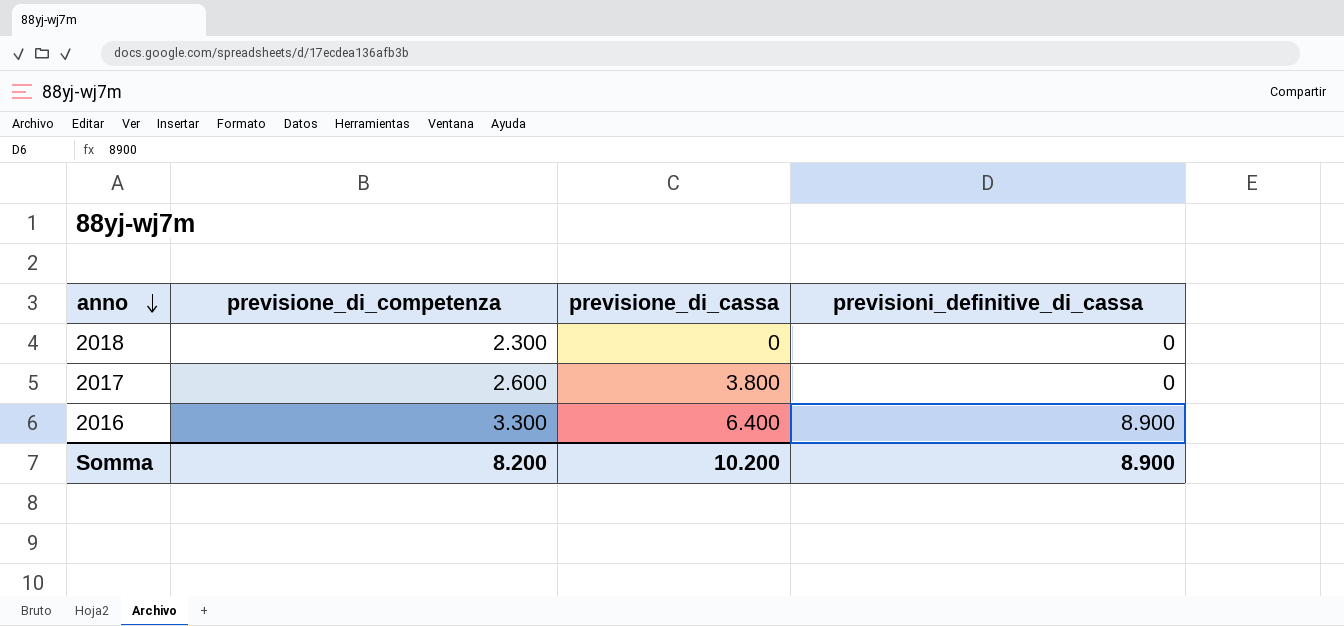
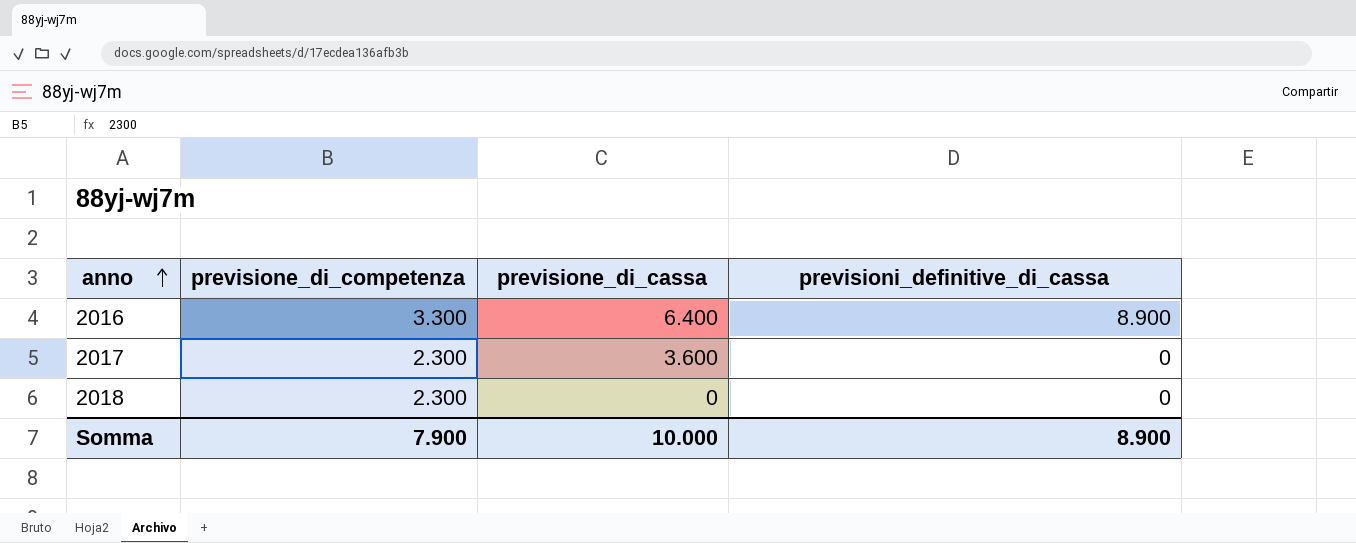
row order: anno descending -> anno ascending
2017 | previsione_di_competenza: 2.600 -> 2.300
2017 | previsione_di_cassa: 3.800 -> 3.600
Somma | previsione_di_competenza: 8.200 -> 7.900
Somma | previsione_di_cassa: 10.200 -> 10.000

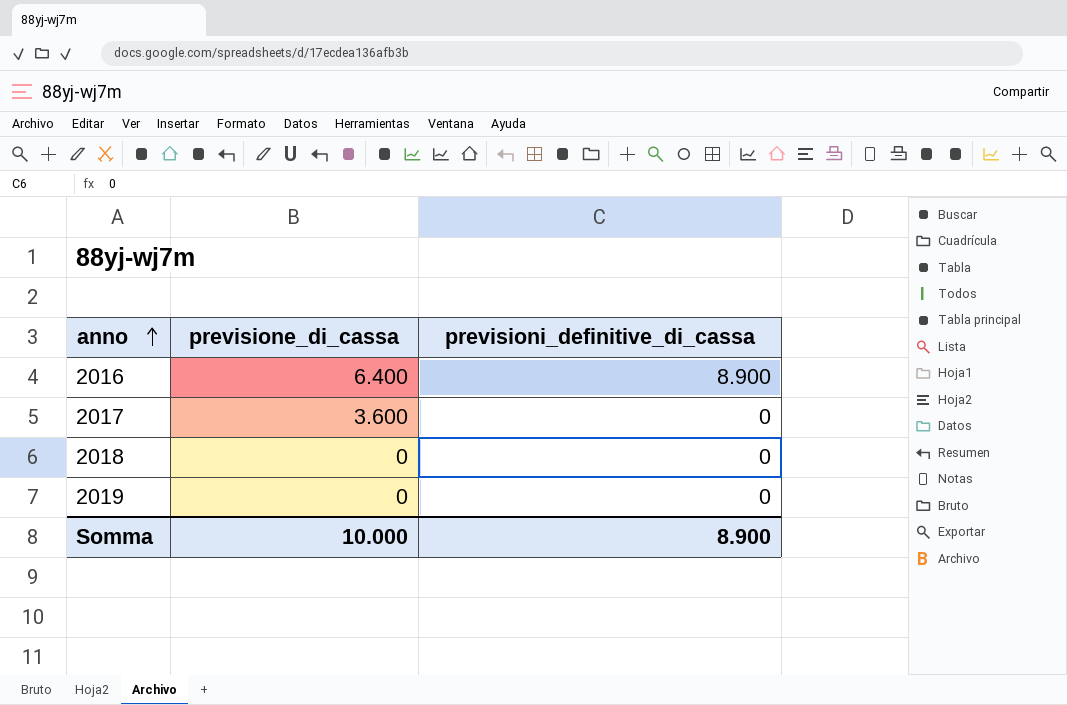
column previsione_di_competenza | position: 2 -> none
row 2019: none -> 0 | 0

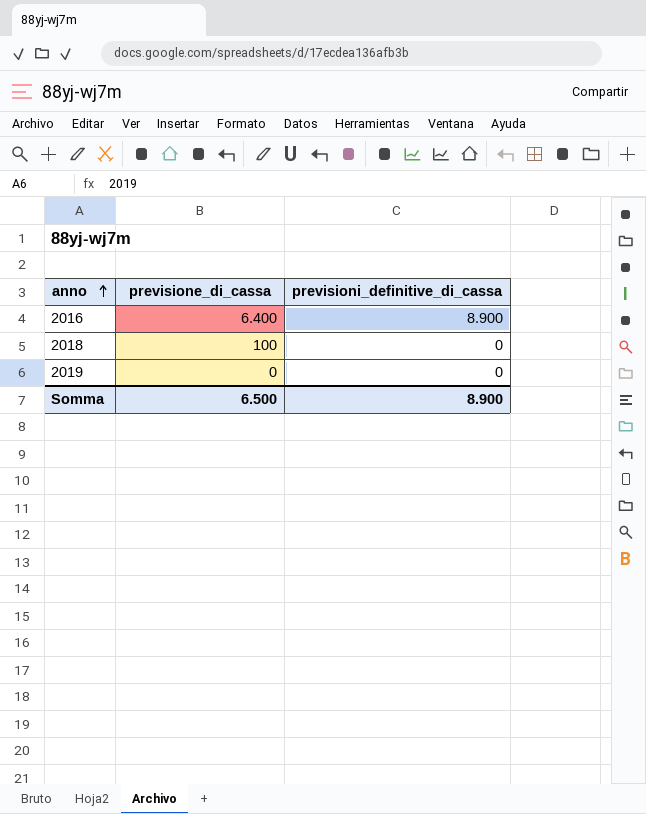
row 2017: 3.600 | 0 -> none
2018 | previsione_di_cassa: 0 -> 100
Somma | previsione_di_cassa: 10.000 -> 6.500

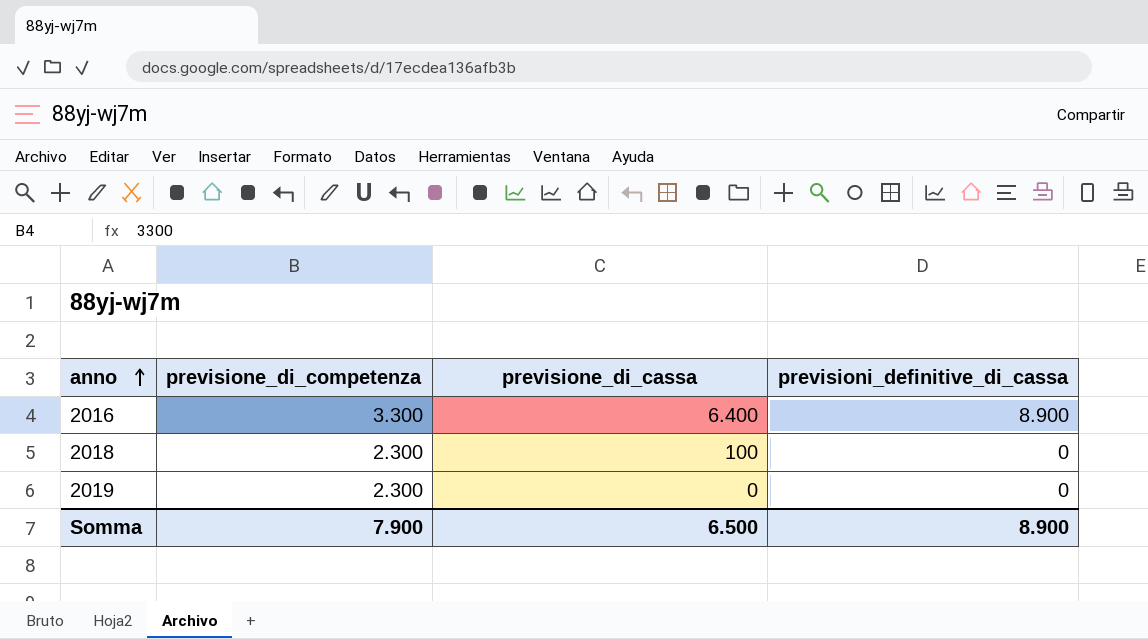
column previsione_di_competenza | position: none -> 2

